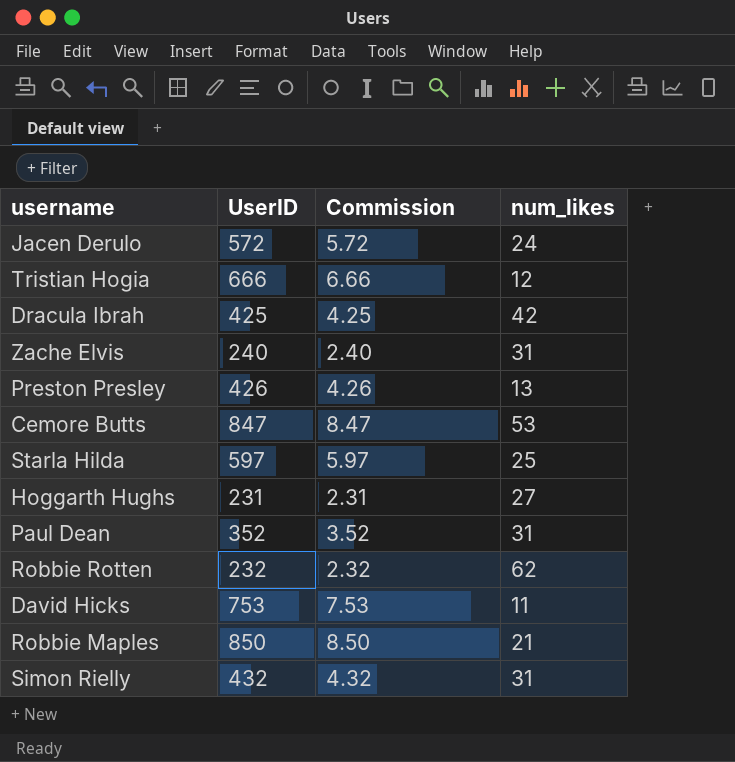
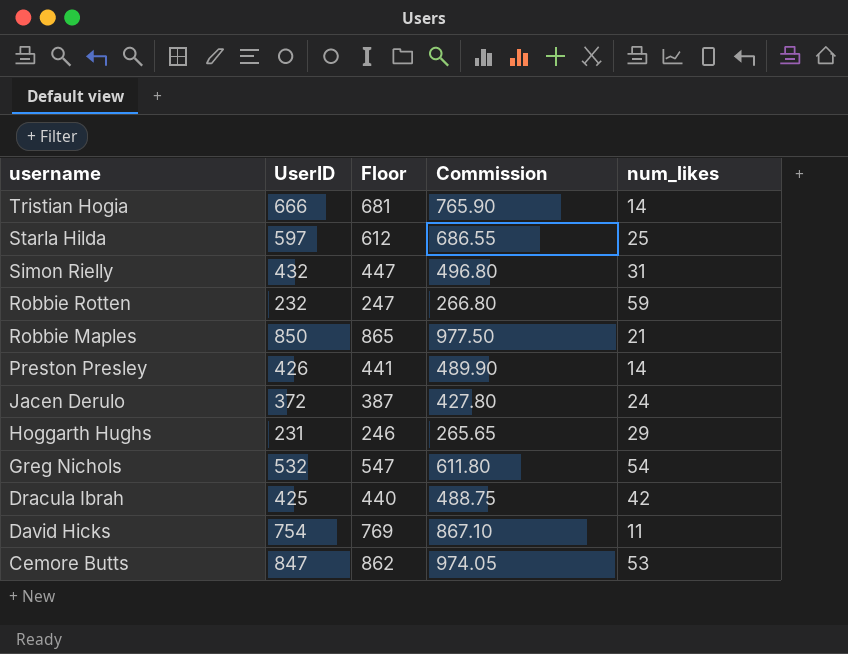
row order: none -> username descending
column Floor | formula: none -> [UserID] + 15
column Commission | formula: [UserID] * 0.01 -> [UserID] * 1.15
row Zache Elvis: 240 | 2.40 | 31 -> none
row Paul Dean: 352 | 3.52 | 31 -> none
Tristian Hogia | num_likes: 12 -> 14
Robbie Rotten | num_likes: 62 -> 59
Preston Presley | num_likes: 13 -> 14
Jacen Derulo | UserID: 572 -> 372
Hoggarth Hughs | num_likes: 27 -> 29
row Greg Nichols: none -> 532 | 547 | 611.80 | 54
David Hicks | UserID: 753 -> 754

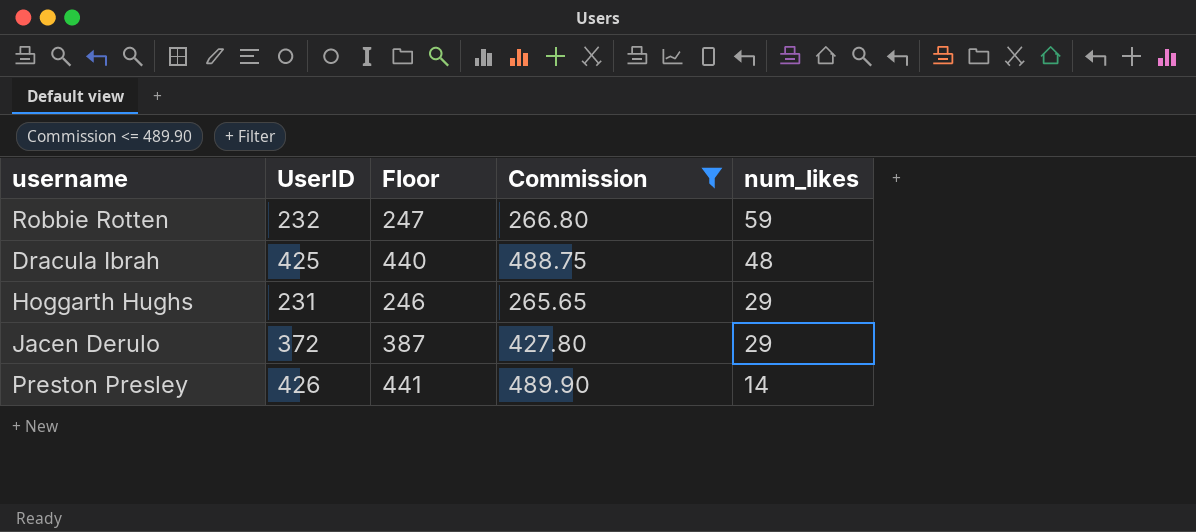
filter: none -> Commission <= 489.90
row order: username descending -> num_likes descending
Dracula Ibrah | num_likes: 42 -> 48
Jacen Derulo | num_likes: 24 -> 29

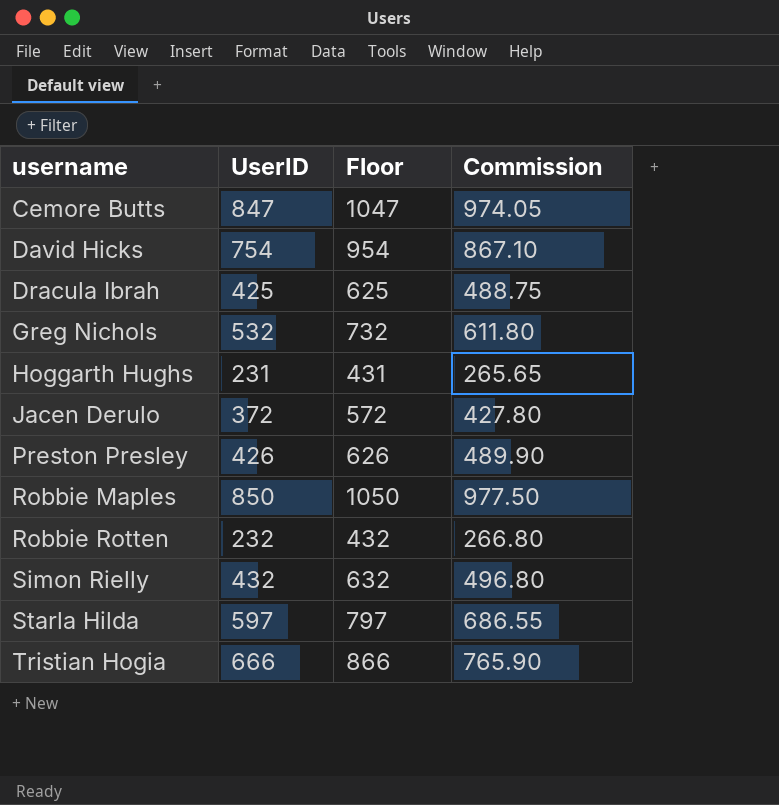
filter: Commission <= 489.90 -> none
row order: num_likes descending -> username ascending
column num_likes | position: 5 -> none
column Floor | formula: [UserID] + 15 -> [UserID] + 200

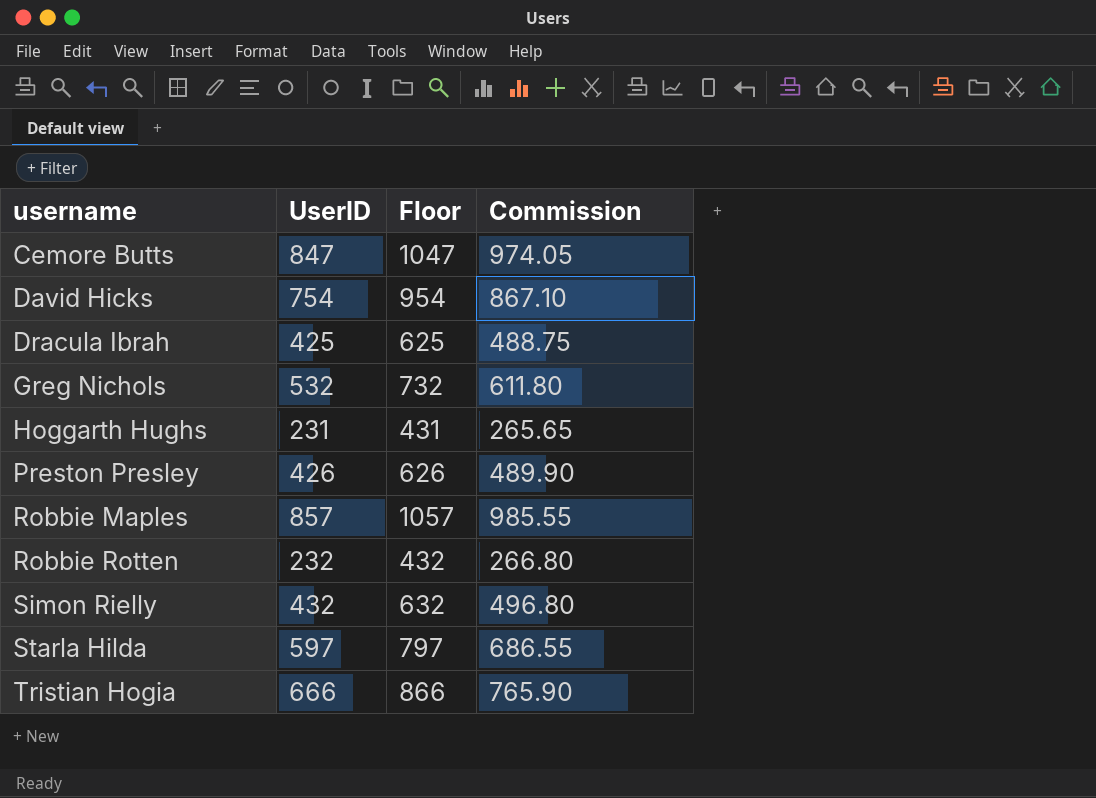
row Jacen Derulo: 372 | 572 | 427.80 -> none
Robbie Maples | UserID: 850 -> 857
Robbie Maples | Floor: 1050 -> 1057
Robbie Maples | Commission: 977.50 -> 985.55

